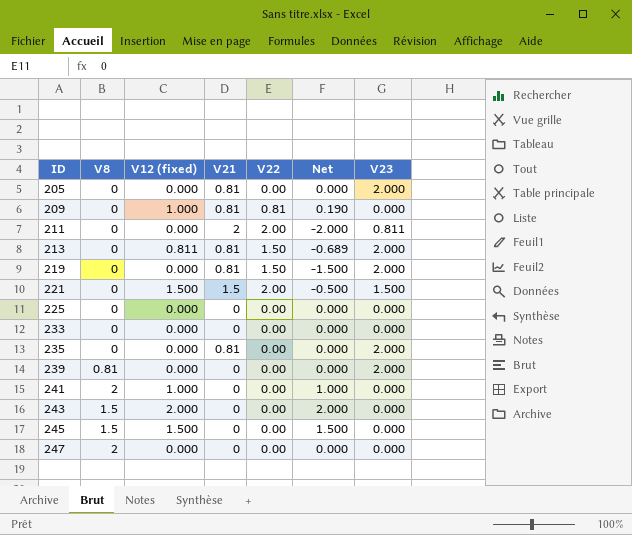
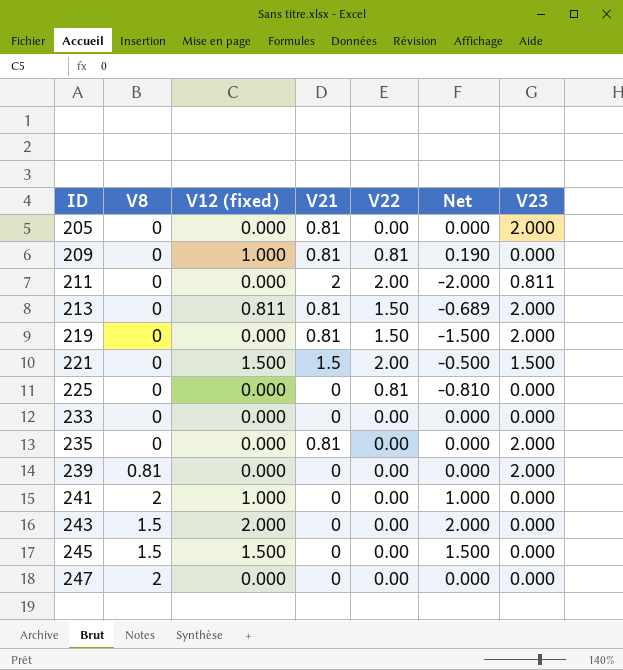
225 | V22: 0.00 -> 0.81
225 | Net: 0.000 -> -0.810

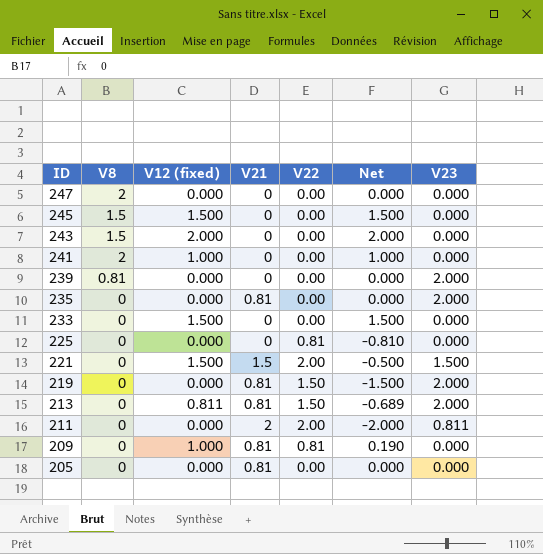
row order: ID ascending -> ID descending
233 | V12 (fixed): 0.000 -> 1.500
233 | Net: 0.000 -> 1.500
205 | V23: 2.000 -> 0.000

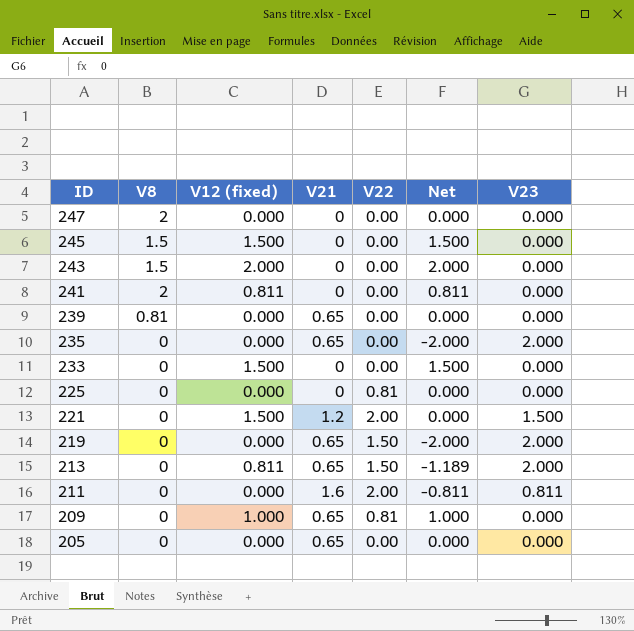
column Net | formula: [V12 (fixed)] - [V22] -> [V12 (fixed)] - [V23]
241 | V12 (fixed): 1.000 -> 0.811
239 | V21: 0 -> 0.65
239 | V23: 2.000 -> 0.000
235 | V21: 0.81 -> 0.65
221 | V21: 1.5 -> 1.2
219 | V21: 0.81 -> 0.65
213 | V21: 0.81 -> 0.65
211 | V21: 2 -> 1.6
209 | V21: 0.81 -> 0.65
205 | V21: 0.81 -> 0.65

